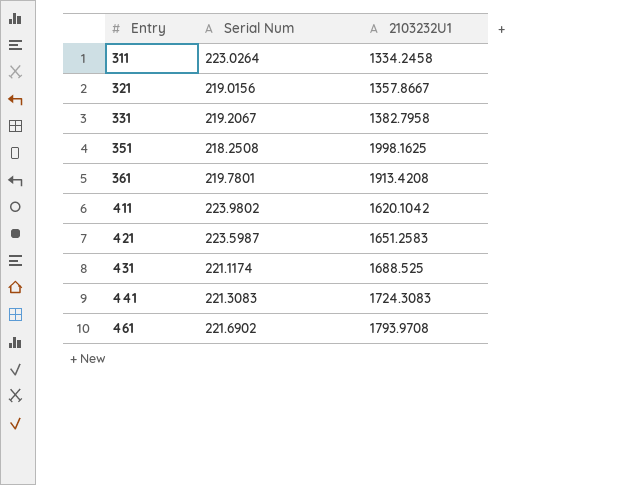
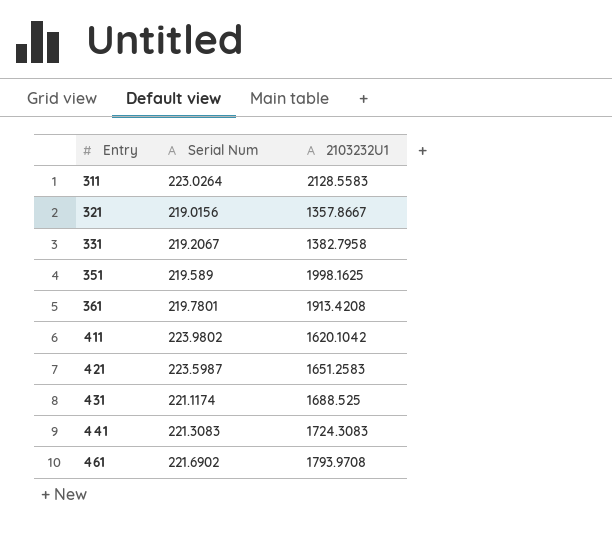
311 | 2103232U1: 1334.2458 -> 2128.5583
351 | Serial Num: 218.2508 -> 219.589

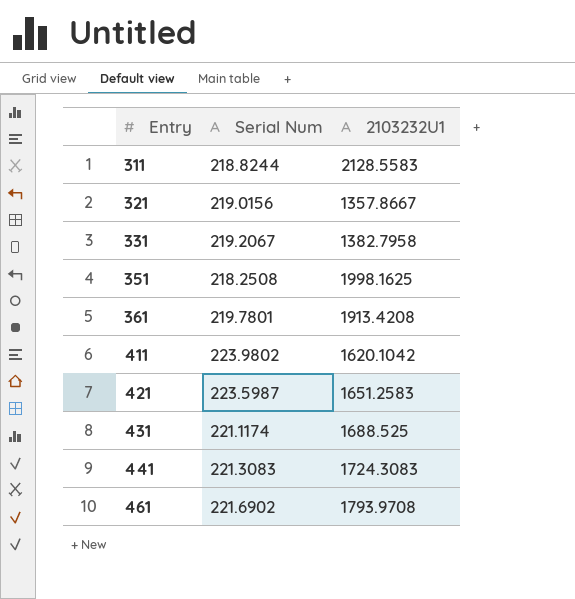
311 | Serial Num: 223.0264 -> 218.8244
351 | Serial Num: 219.589 -> 218.2508

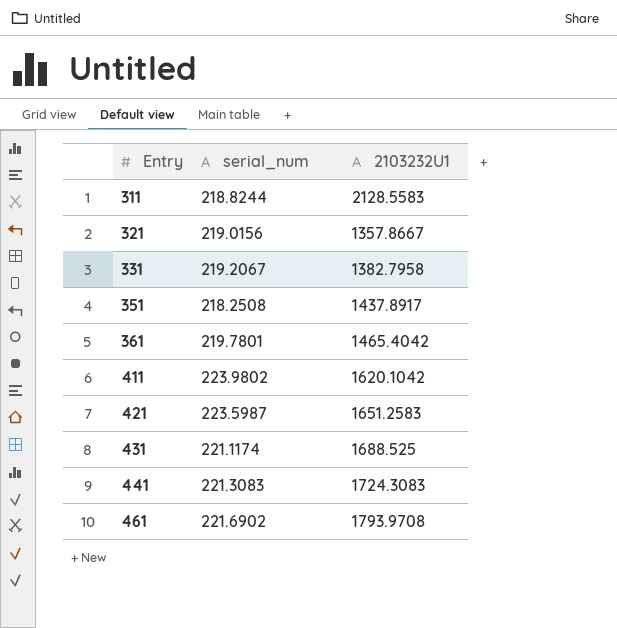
column name: Serial Num -> serial_num
351 | 2103232U1: 1998.1625 -> 1437.8917
361 | 2103232U1: 1913.4208 -> 1465.4042

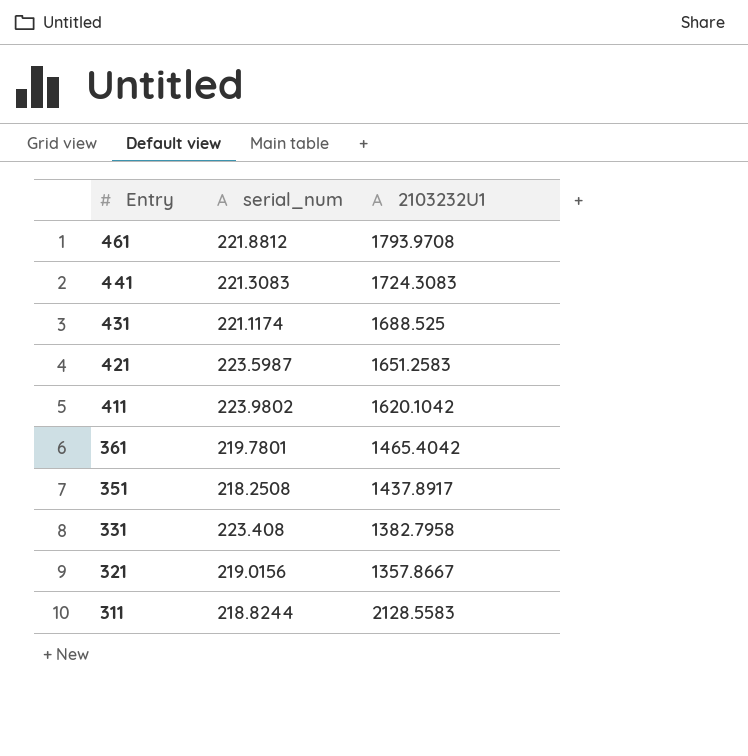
row order: Entry ascending -> Entry descending
461 | serial_num: 221.6902 -> 221.8812
331 | serial_num: 219.2067 -> 223.408

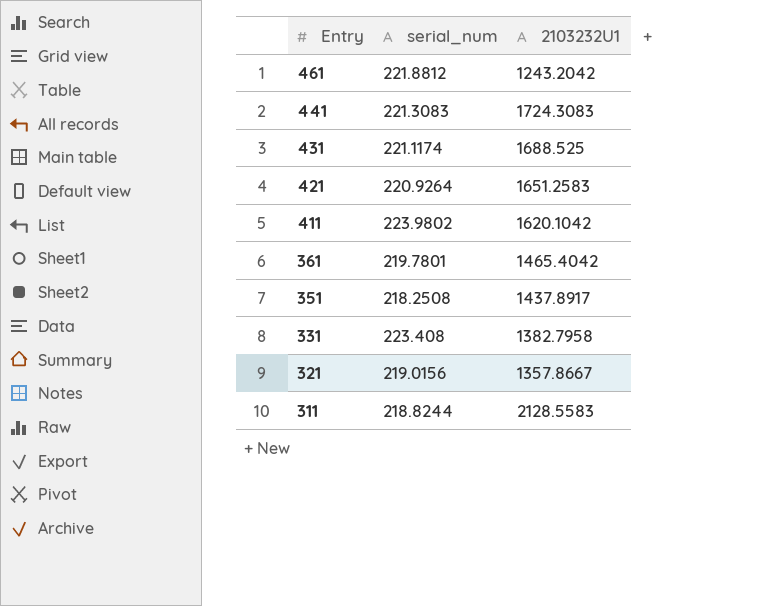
461 | 2103232U1: 1793.9708 -> 1243.2042
421 | serial_num: 223.5987 -> 220.9264

